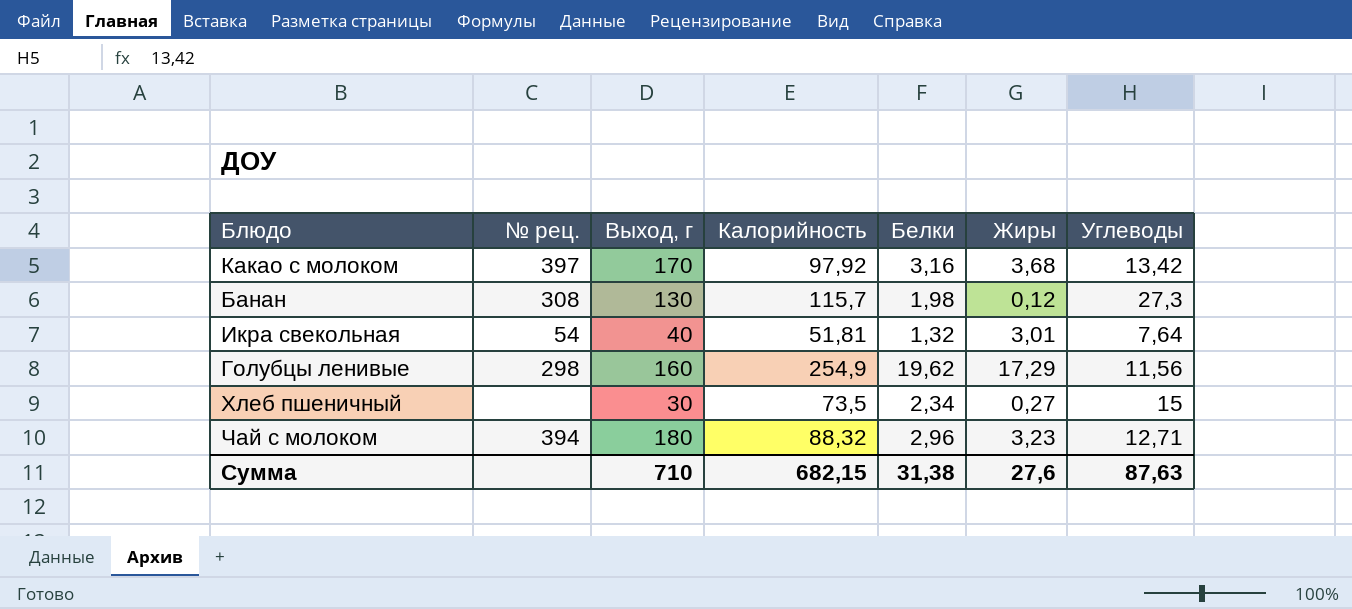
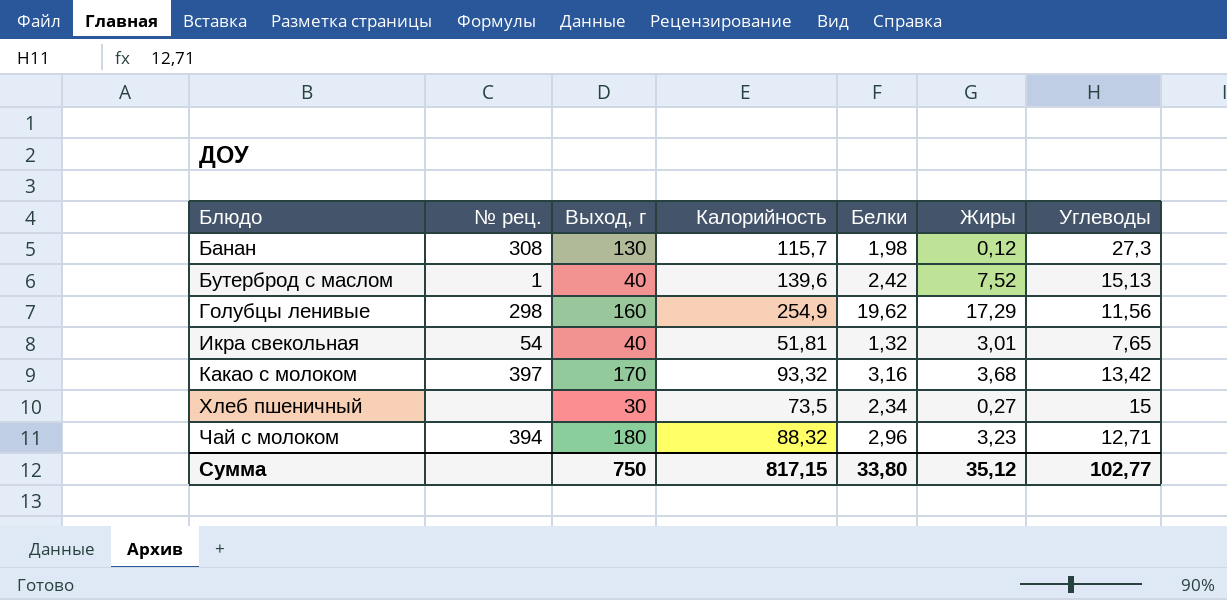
row order: none -> Блюдо ascending
row Бутерброд с маслом: none -> 1 | 40 | 139,6 | 2,42 | 7,52 | 15,13
Икра свекольная | Углеводы: 7,64 -> 7,65
Какао с молоком | Калорийность: 97,92 -> 93,32
Сумма | Выход, г: 710 -> 750
Сумма | Калорийность: 682,15 -> 817,15
Сумма | Белки: 31,38 -> 33,80
Сумма | Жиры: 27,6 -> 35,12
Сумма | Углеводы: 87,63 -> 102,77

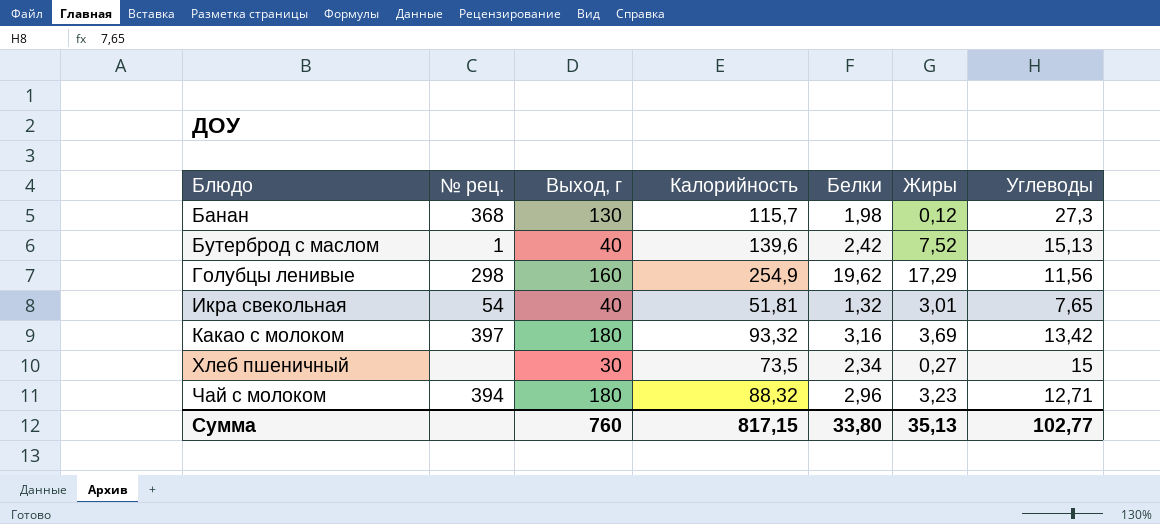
Банан | № рец.: 308 -> 368
Какао с молоком | Выход, г: 170 -> 180
Какао с молоком | Жиры: 3,68 -> 3,69
Сумма | Выход, г: 750 -> 760
Сумма | Жиры: 35,12 -> 35,13

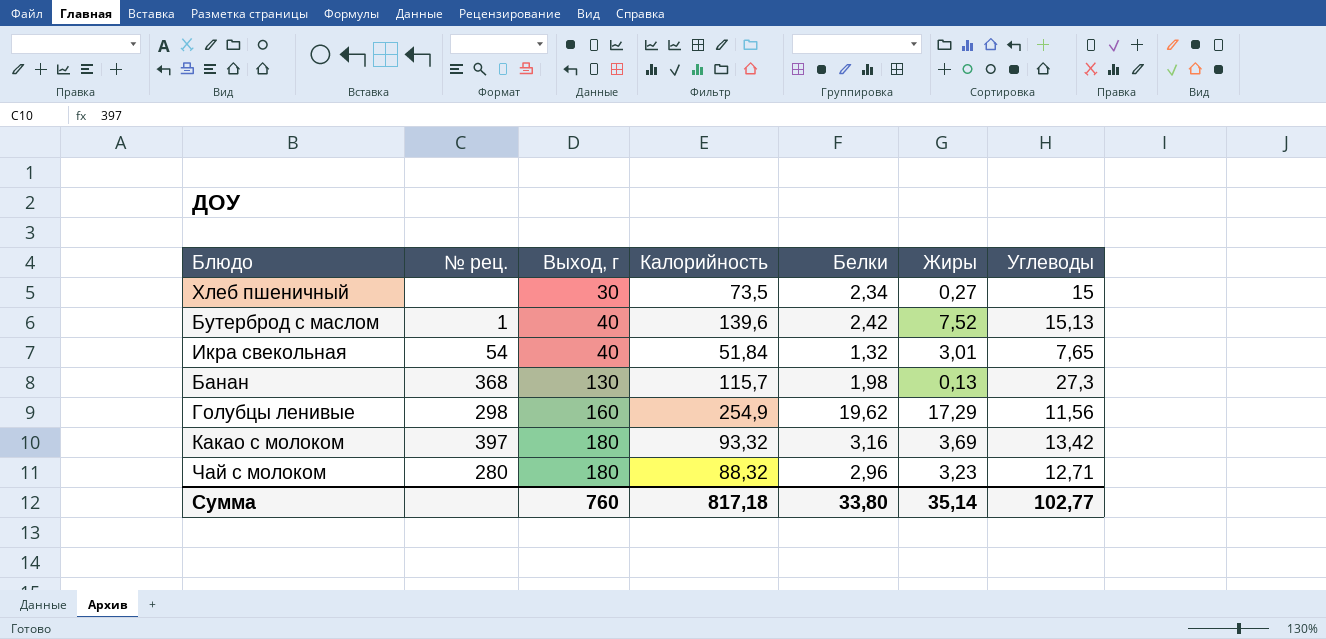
row order: Блюдо ascending -> Выход, г ascending
Икра свекольная | Калорийность: 51,81 -> 51,84
Банан | Жиры: 0,12 -> 0,13
Чай с молоком | № рец.: 394 -> 280
Сумма | Калорийность: 817,15 -> 817,18
Сумма | Жиры: 35,13 -> 35,14

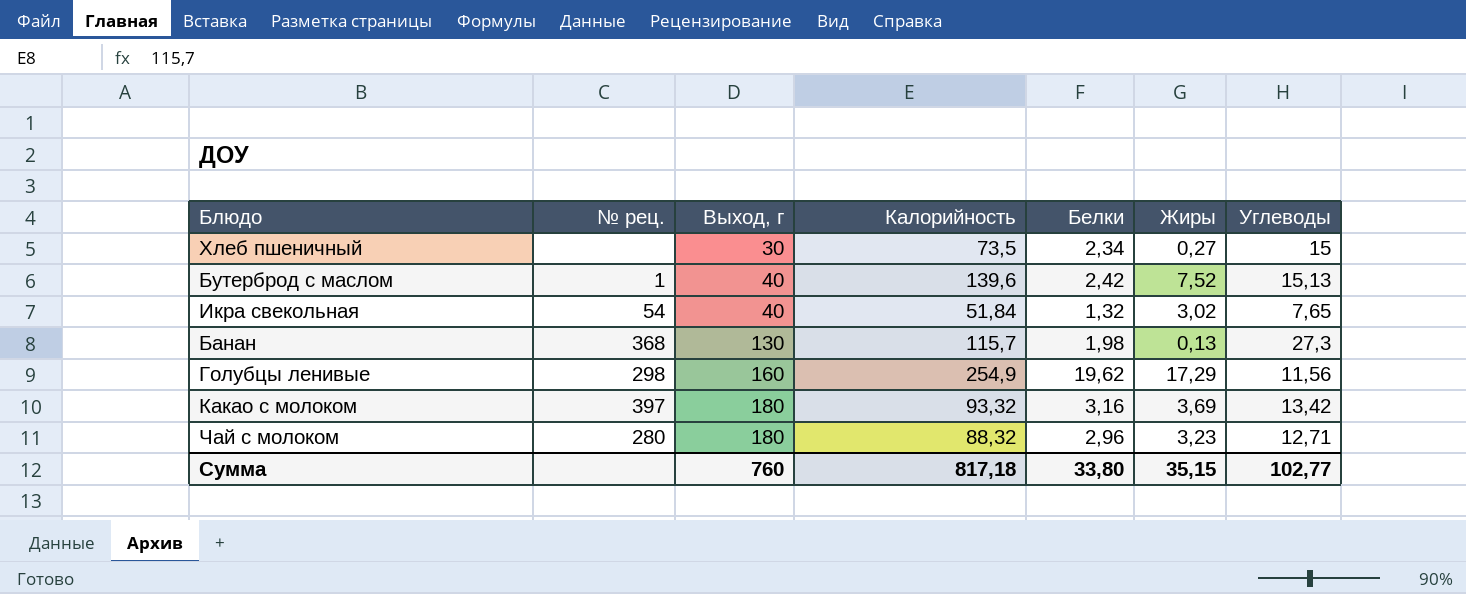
Икра свекольная | Жиры: 3,01 -> 3,02
Сумма | Жиры: 35,14 -> 35,15

